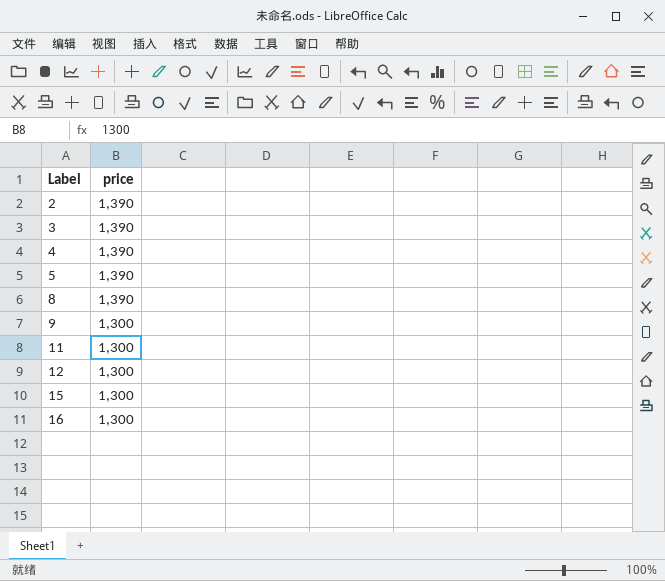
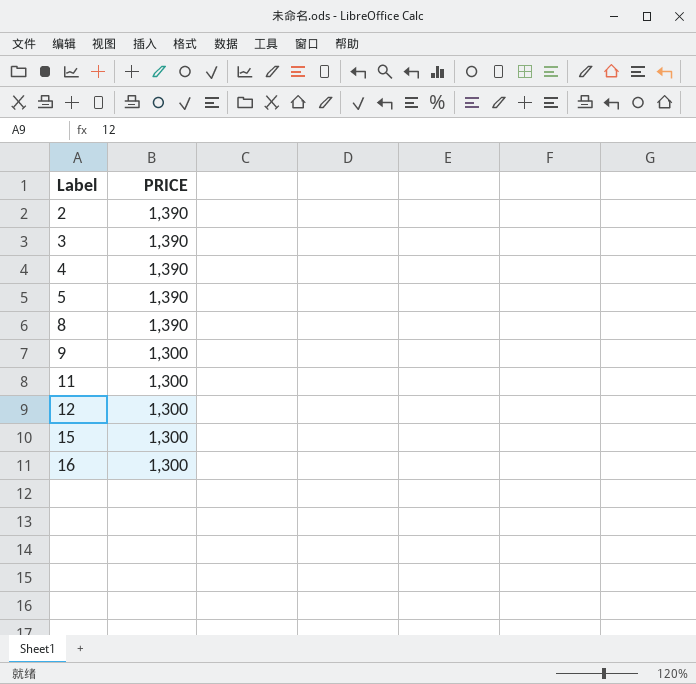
column name: price -> PRICE

